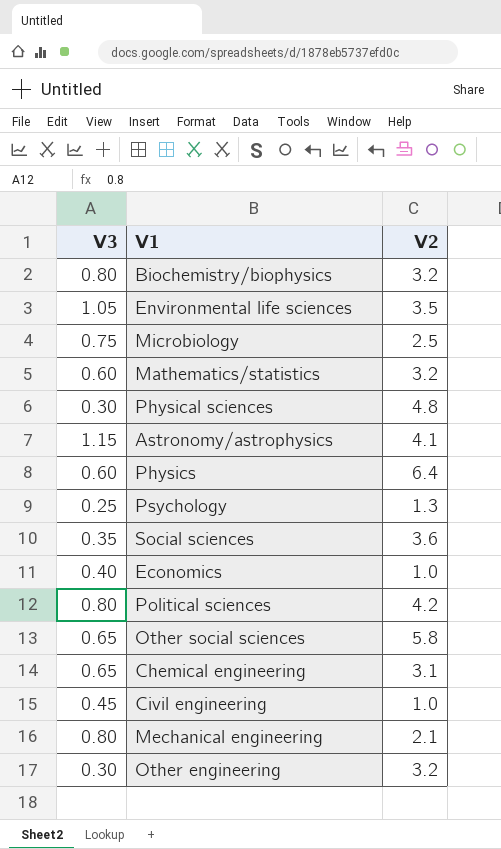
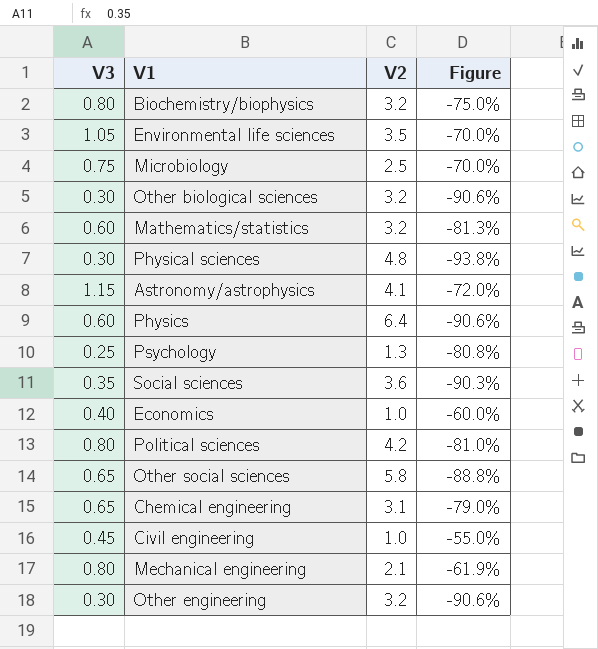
column Figure | formula: none -> ([V3] - [V2]) / [V2]
row Other biological sciences: none -> 0.30 | 3.2 | -90.6%

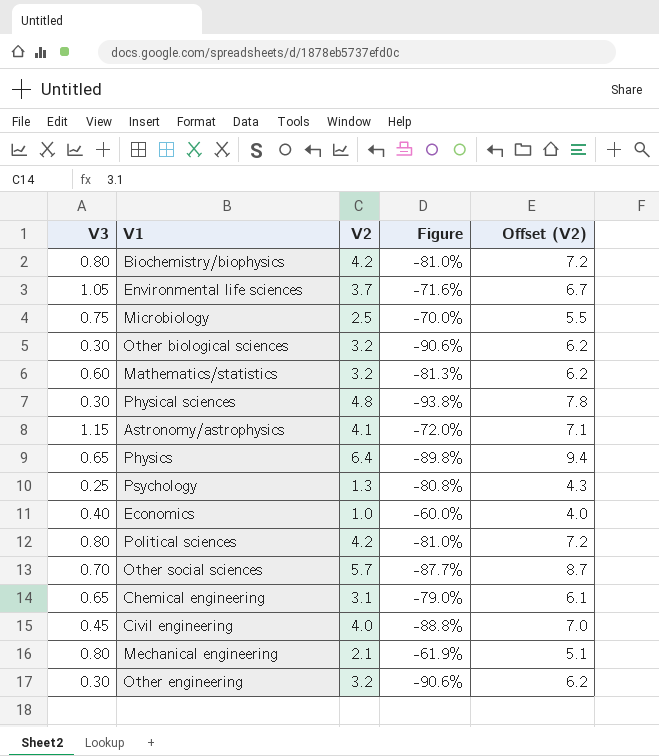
column Offset (V2) | formula: none -> [V2] + 3
row Social sciences: 0.35 | 3.6 | -90.3% -> none
Biochemistry/biophysics | V2: 3.2 -> 4.2
Biochemistry/biophysics | Figure: -75.0% -> -81.0%
Environmental life sciences | V2: 3.5 -> 3.7
Environmental life sciences | Figure: -70.0% -> -71.6%
Physics | V3: 0.60 -> 0.65
Physics | Figure: -90.6% -> -89.8%
Other social sciences | V3: 0.65 -> 0.70
Other social sciences | V2: 5.8 -> 5.7
Other social sciences | Figure: -88.8% -> -87.7%
Civil engineering | V2: 1.0 -> 4.0
Civil engineering | Figure: -55.0% -> -88.8%

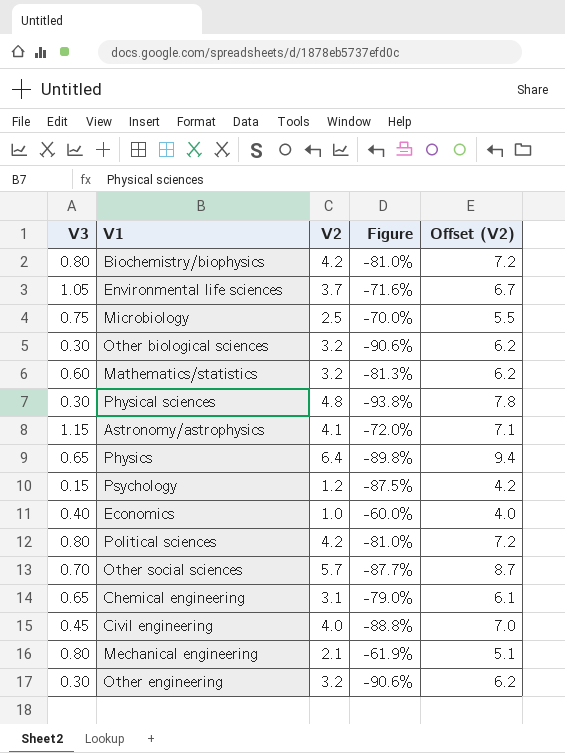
Psychology | V3: 0.25 -> 0.15
Psychology | V2: 1.3 -> 1.2
Psychology | Figure: -80.8% -> -87.5%
Psychology | Offset (V2): 4.3 -> 4.2

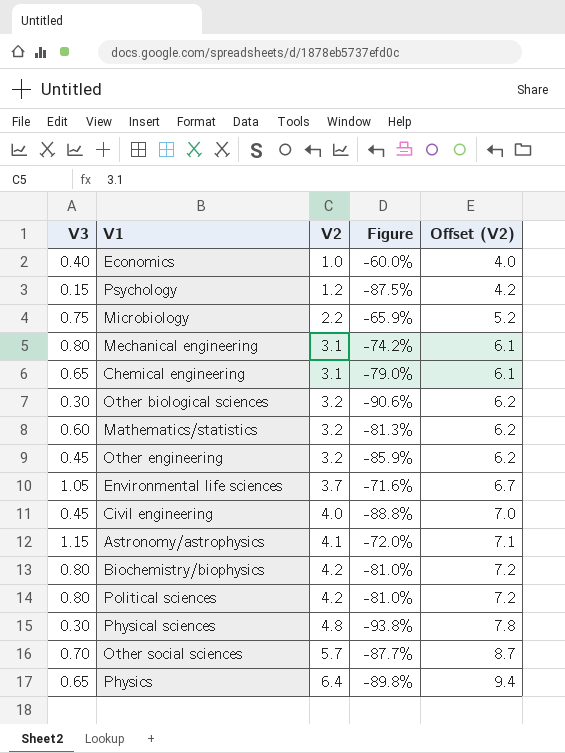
row order: none -> V2 ascending
Microbiology | V2: 2.5 -> 2.2
Microbiology | Figure: -70.0% -> -65.9%
Microbiology | Offset (V2): 5.5 -> 5.2
Mechanical engineering | V2: 2.1 -> 3.1
Mechanical engineering | Figure: -61.9% -> -74.2%
Mechanical engineering | Offset (V2): 5.1 -> 6.1
Other engineering | V3: 0.30 -> 0.45
Other engineering | Figure: -90.6% -> -85.9%

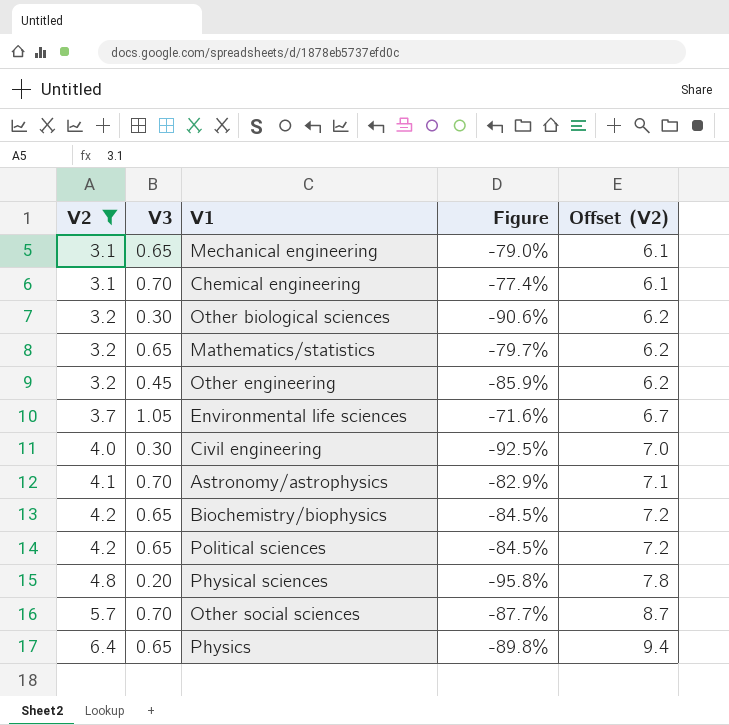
filter: none -> V2 >= 3.1
column V2 | position: 3 -> 1
Mechanical engineering | V3: 0.80 -> 0.65
Mechanical engineering | Figure: -74.2% -> -79.0%
Chemical engineering | V3: 0.65 -> 0.70
Chemical engineering | Figure: -79.0% -> -77.4%
Mathematics/statistics | V3: 0.60 -> 0.65
Mathematics/statistics | Figure: -81.3% -> -79.7%
Civil engineering | V3: 0.45 -> 0.30
Civil engineering | Figure: -88.8% -> -92.5%
Astronomy/astrophysics | V3: 1.15 -> 0.70
Astronomy/astrophysics | Figure: -72.0% -> -82.9%
Biochemistry/biophysics | V3: 0.80 -> 0.65
Biochemistry/biophysics | Figure: -81.0% -> -84.5%
Political sciences | V3: 0.80 -> 0.65
Political sciences | Figure: -81.0% -> -84.5%
Physical sciences | V3: 0.30 -> 0.20
Physical sciences | Figure: -93.8% -> -95.8%

